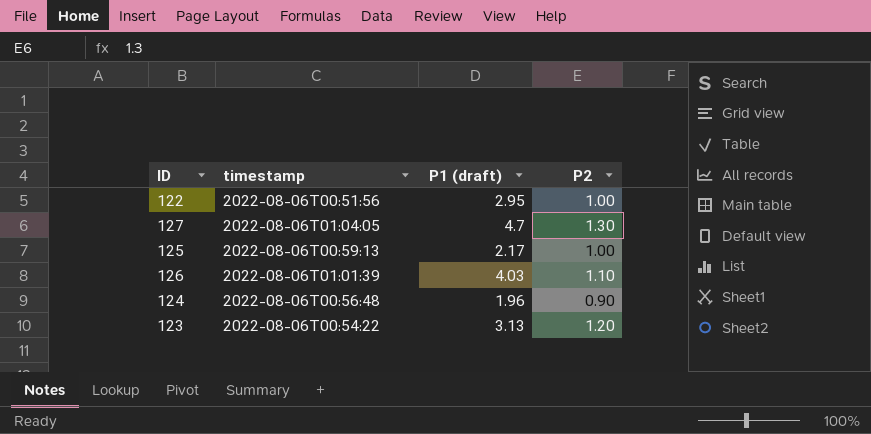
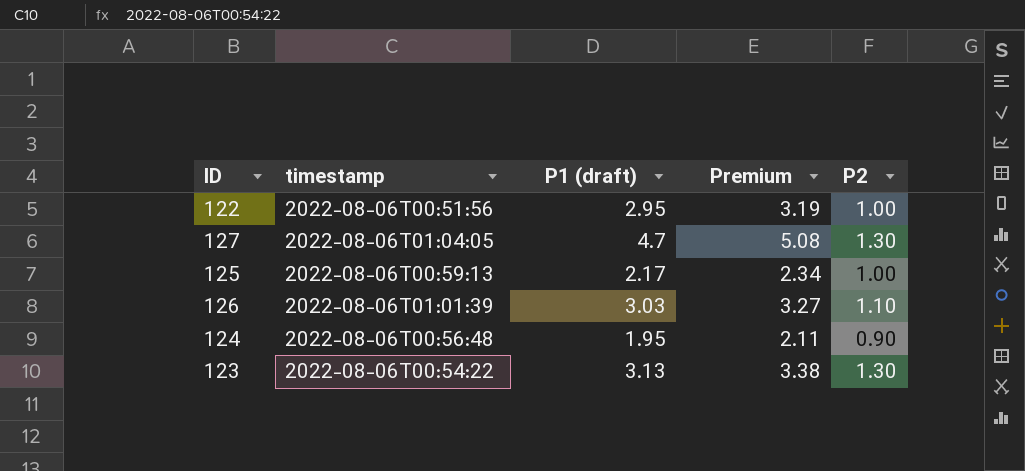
column Premium | formula: none -> [P1 (draft)] * 1.08
126 | P1 (draft): 4.03 -> 3.03
124 | P1 (draft): 1.96 -> 1.95
123 | P2: 1.20 -> 1.30

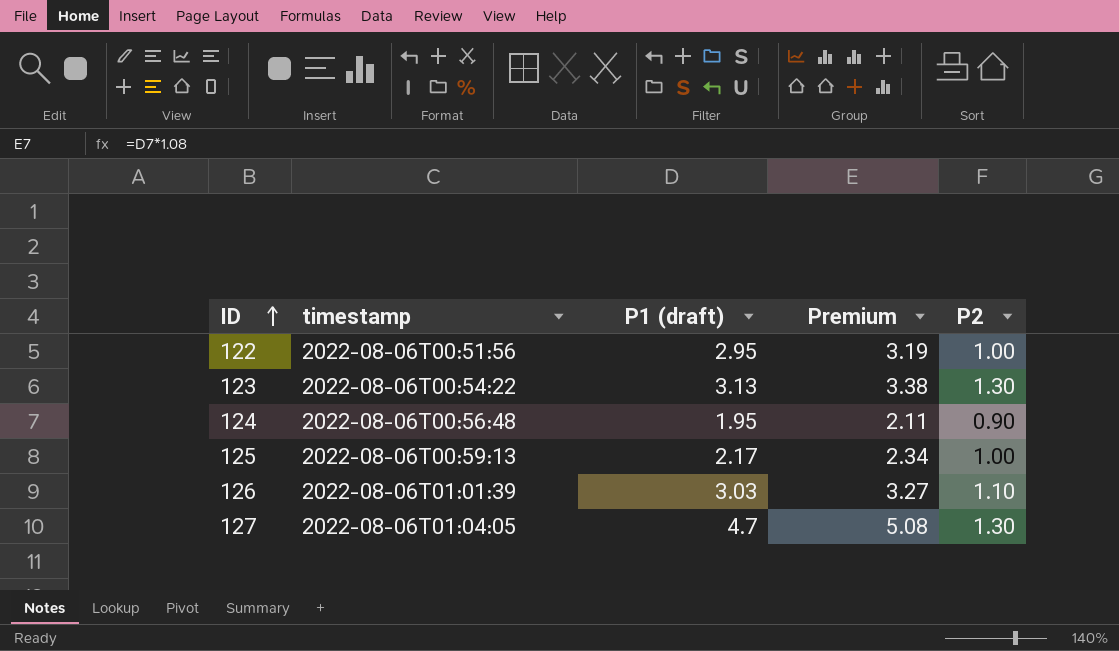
row order: none -> ID ascending

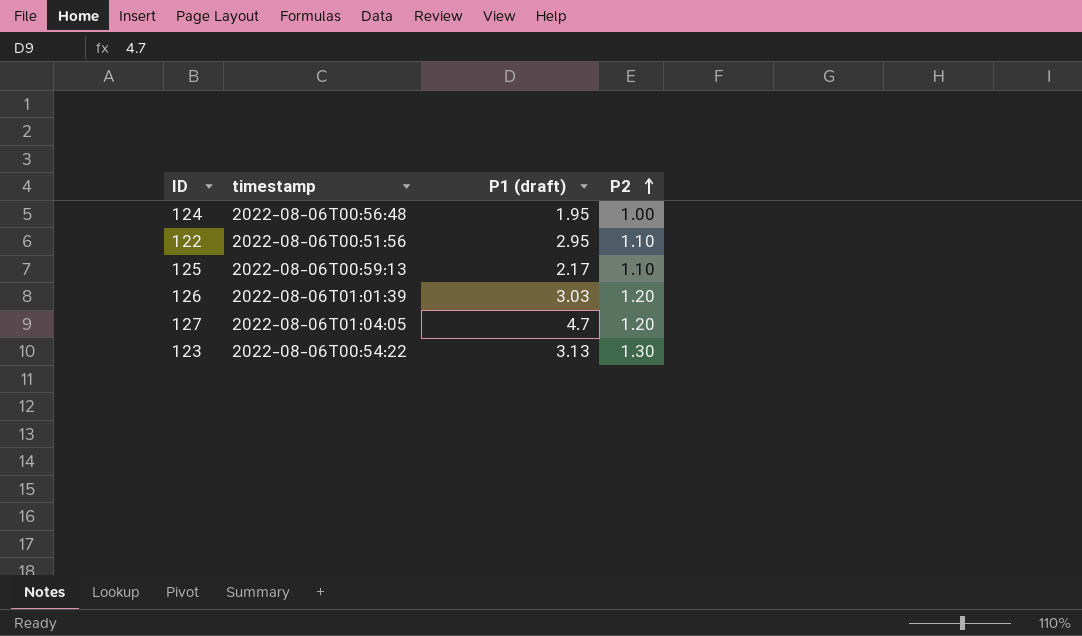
row order: ID ascending -> P2 ascending
column Premium | formula: [P1 (draft)] * 1.08 -> none
124 | P2: 0.90 -> 1.00
122 | P2: 1.00 -> 1.10
125 | P2: 1.00 -> 1.10
126 | P2: 1.10 -> 1.20
127 | P2: 1.30 -> 1.20

